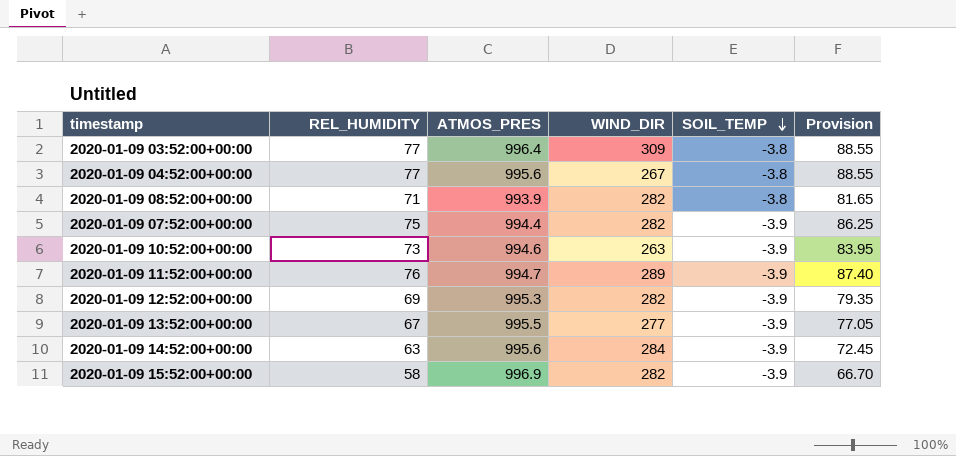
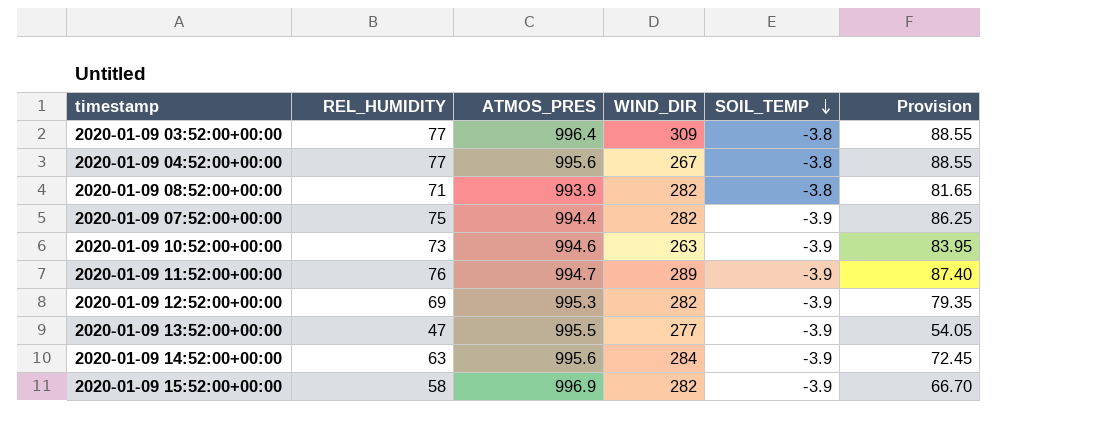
2020-01-09 13:52:00+00:00 | REL_HUMIDITY: 67 -> 47
2020-01-09 13:52:00+00:00 | Provision: 77.05 -> 54.05

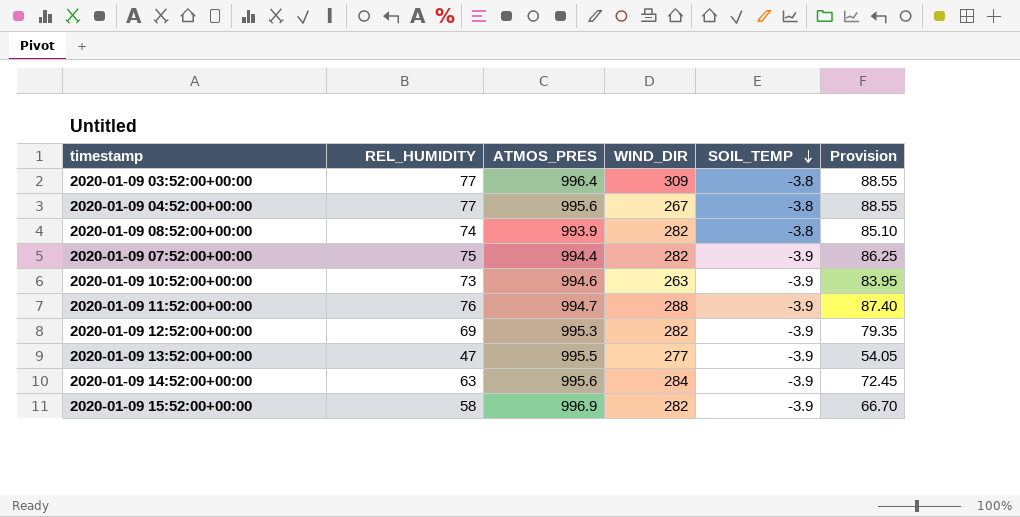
2020-01-09 08:52:00+00:00 | REL_HUMIDITY: 71 -> 74
2020-01-09 08:52:00+00:00 | Provision: 81.65 -> 85.10
2020-01-09 11:52:00+00:00 | WIND_DIR: 289 -> 288

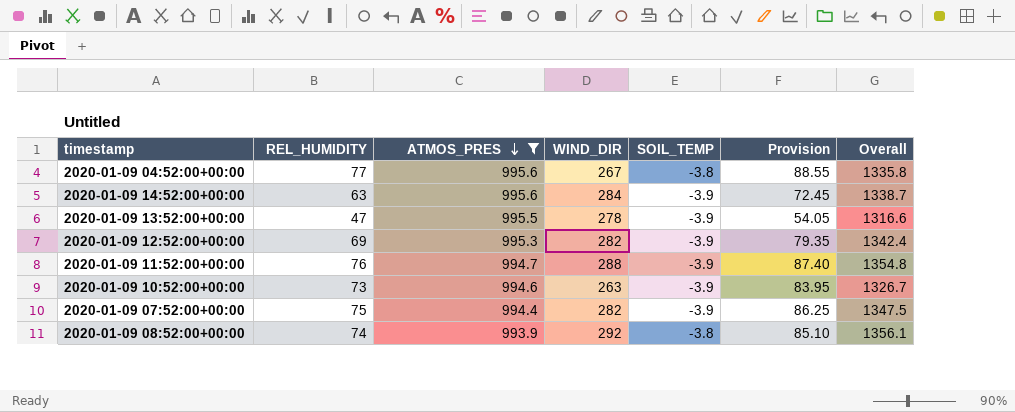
filter: none -> ATMOS_PRES <= 995.6
row order: SOIL_TEMP descending -> ATMOS_PRES descending
column Overall | formula: none -> [REL_HUMIDITY] + [ATMOS_PRES] + [WIND_DIR] + [SOIL_TEMP]
2020-01-09 13:52:00+00:00 | WIND_DIR: 277 -> 278
2020-01-09 08:52:00+00:00 | WIND_DIR: 282 -> 292

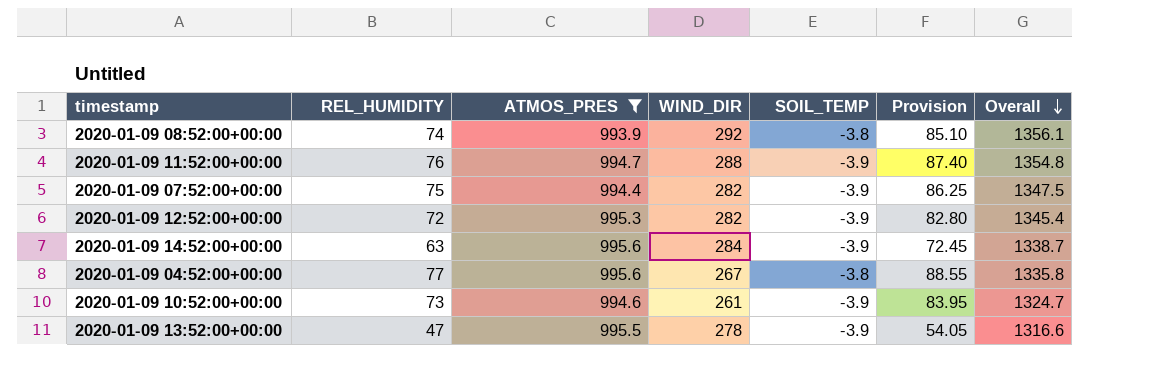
row order: ATMOS_PRES descending -> Overall descending
2020-01-09 12:52:00+00:00 | REL_HUMIDITY: 69 -> 72
2020-01-09 12:52:00+00:00 | Provision: 79.35 -> 82.80
2020-01-09 12:52:00+00:00 | Overall: 1342.4 -> 1345.4
2020-01-09 10:52:00+00:00 | WIND_DIR: 263 -> 261
2020-01-09 10:52:00+00:00 | Overall: 1326.7 -> 1324.7

